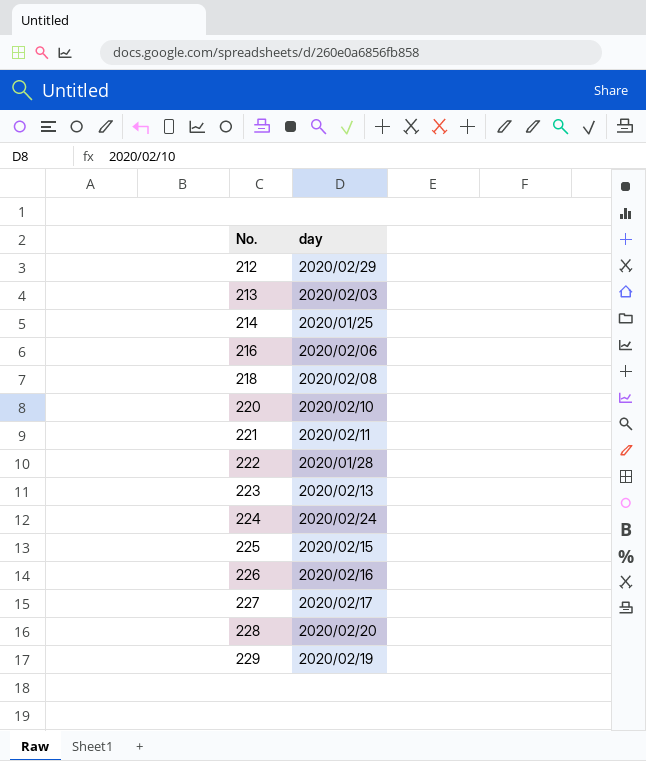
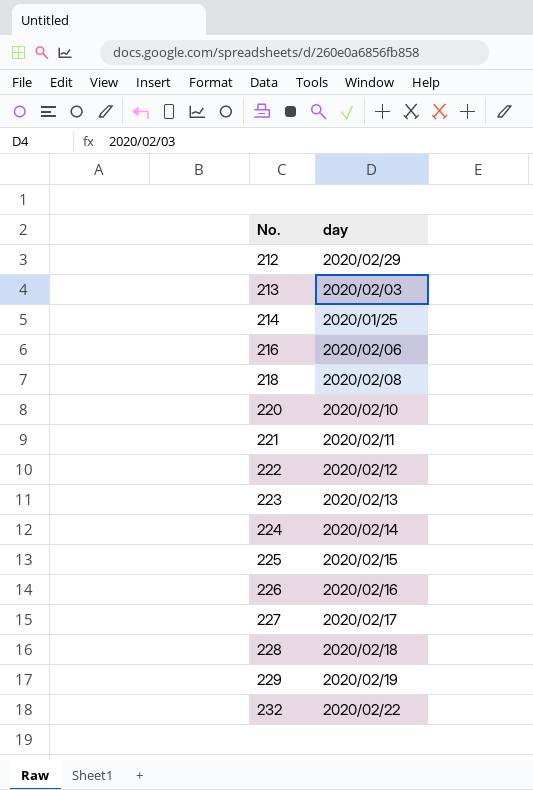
222 | day: 2020/01/28 -> 2020/02/12
224 | day: 2020/02/24 -> 2020/02/14
228 | day: 2020/02/20 -> 2020/02/18
row 232: none -> 2020/02/22

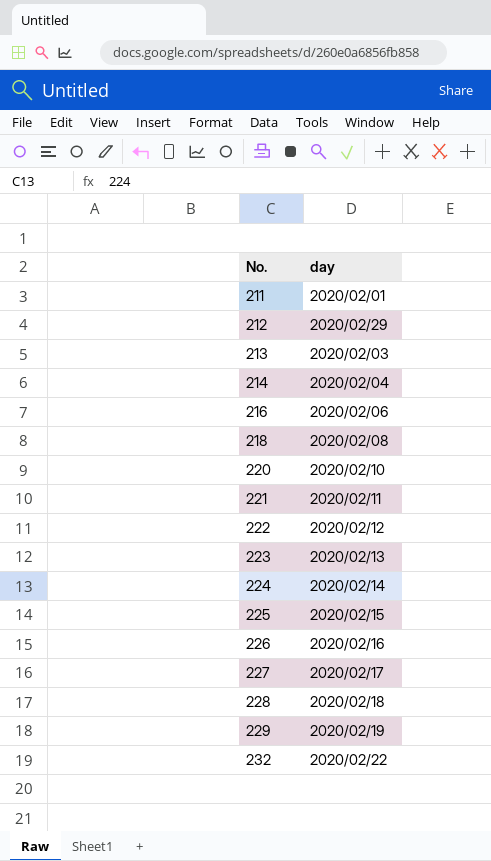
row 211: none -> 2020/02/01
214 | day: 2020/01/25 -> 2020/02/04

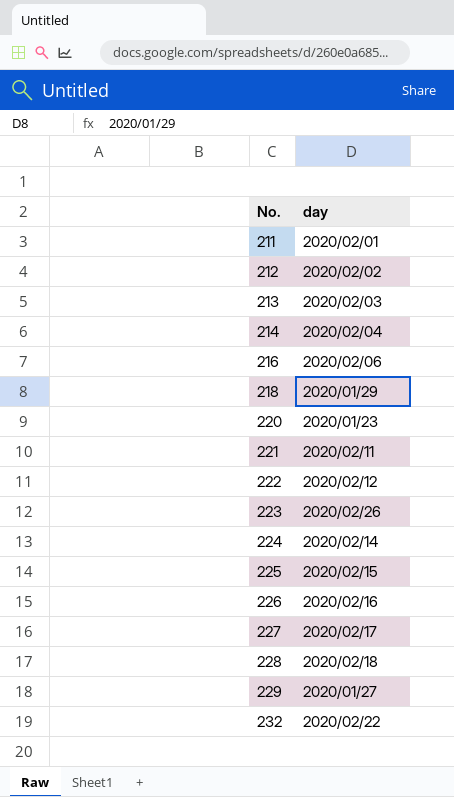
212 | day: 2020/02/29 -> 2020/02/02
218 | day: 2020/02/08 -> 2020/01/29
220 | day: 2020/02/10 -> 2020/01/23
223 | day: 2020/02/13 -> 2020/02/26
229 | day: 2020/02/19 -> 2020/01/27

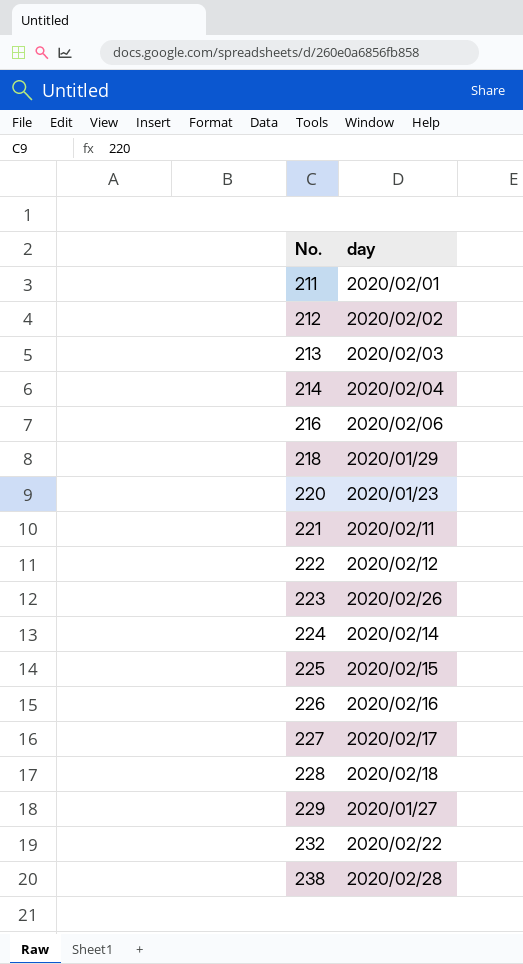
row 238: none -> 2020/02/28

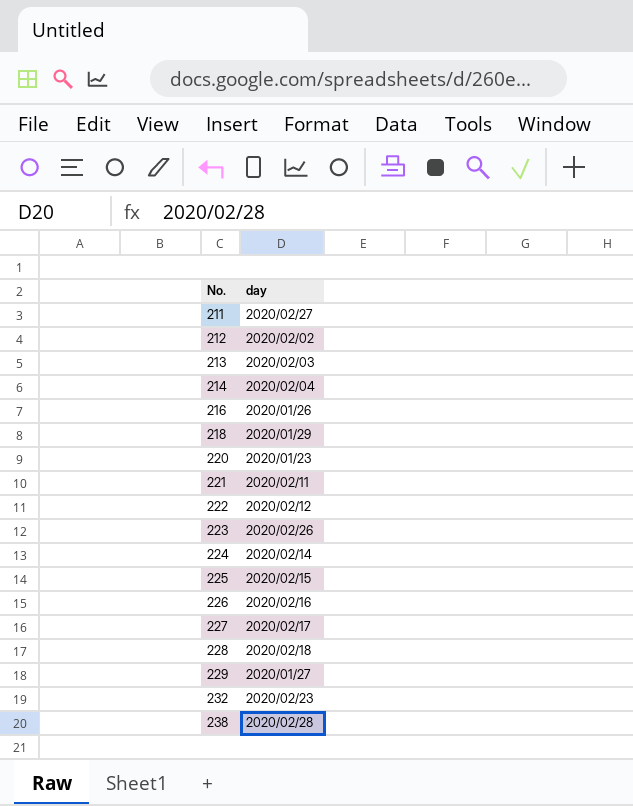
211 | day: 2020/02/01 -> 2020/02/27
216 | day: 2020/02/06 -> 2020/01/26
232 | day: 2020/02/22 -> 2020/02/23

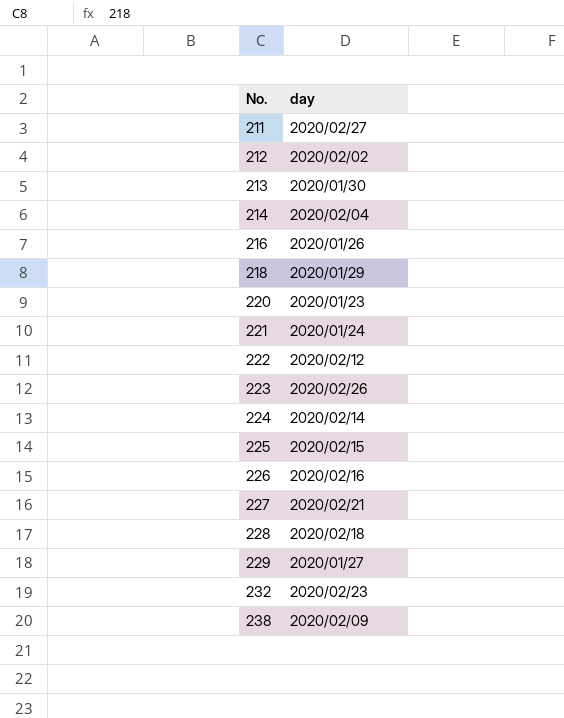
213 | day: 2020/02/03 -> 2020/01/30
221 | day: 2020/02/11 -> 2020/01/24
227 | day: 2020/02/17 -> 2020/02/21
238 | day: 2020/02/28 -> 2020/02/09

